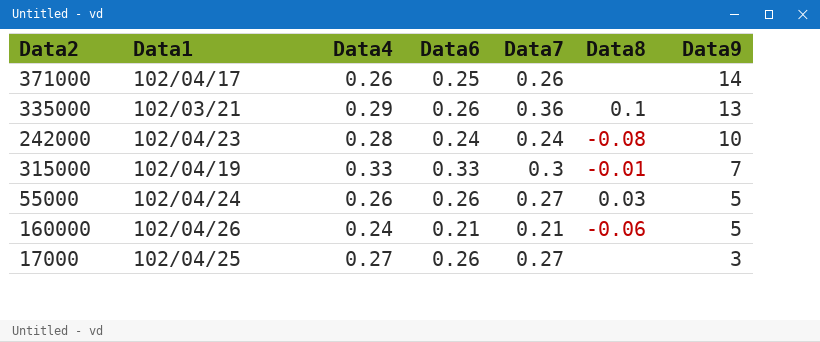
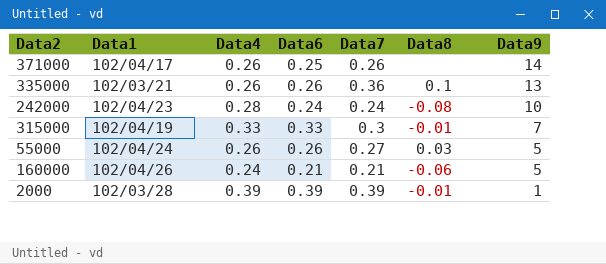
row 17000: 102/04/25 | 0.27 | 0.26 | 0.27 | none | 3 -> none
335000 | Data4: 0.29 -> 0.26
row 2000: none -> 102/03/28 | 0.39 | 0.39 | 0.39 | -0.01 | 1

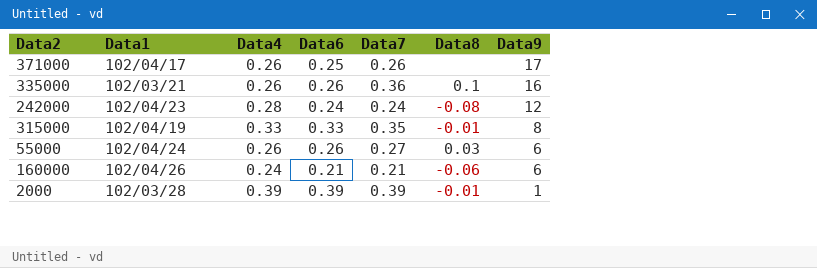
371000 | Data9: 14 -> 17
335000 | Data9: 13 -> 16
242000 | Data9: 10 -> 12
315000 | Data7: 0.3 -> 0.35
315000 | Data9: 7 -> 8
55000 | Data9: 5 -> 6
160000 | Data9: 5 -> 6

